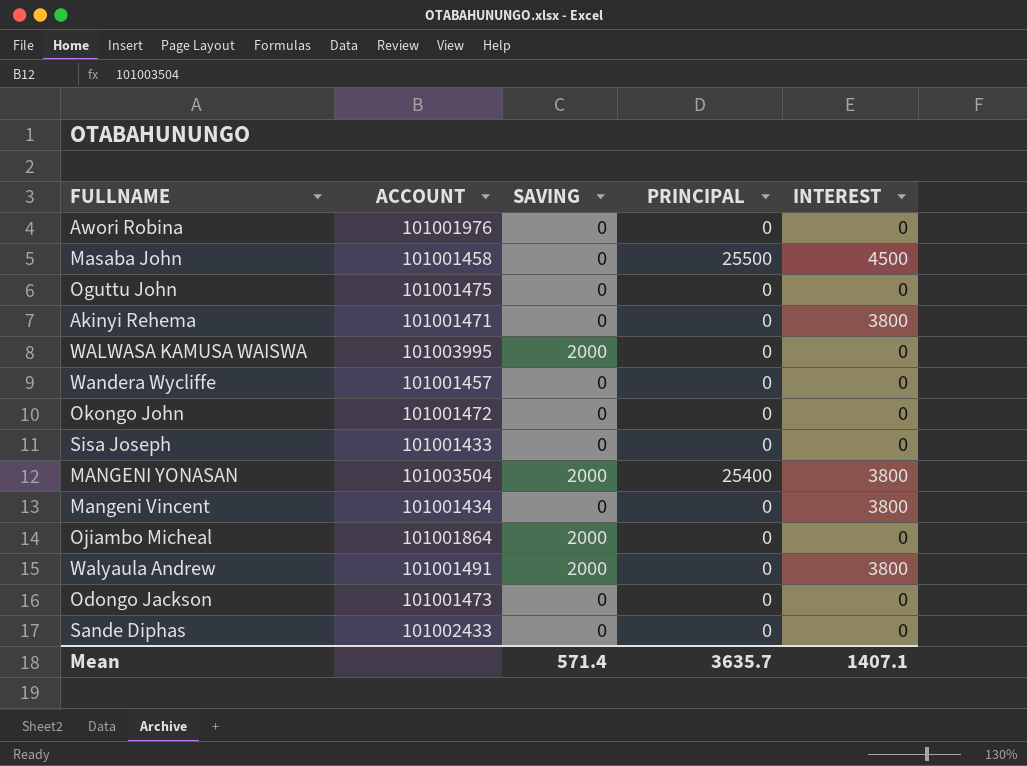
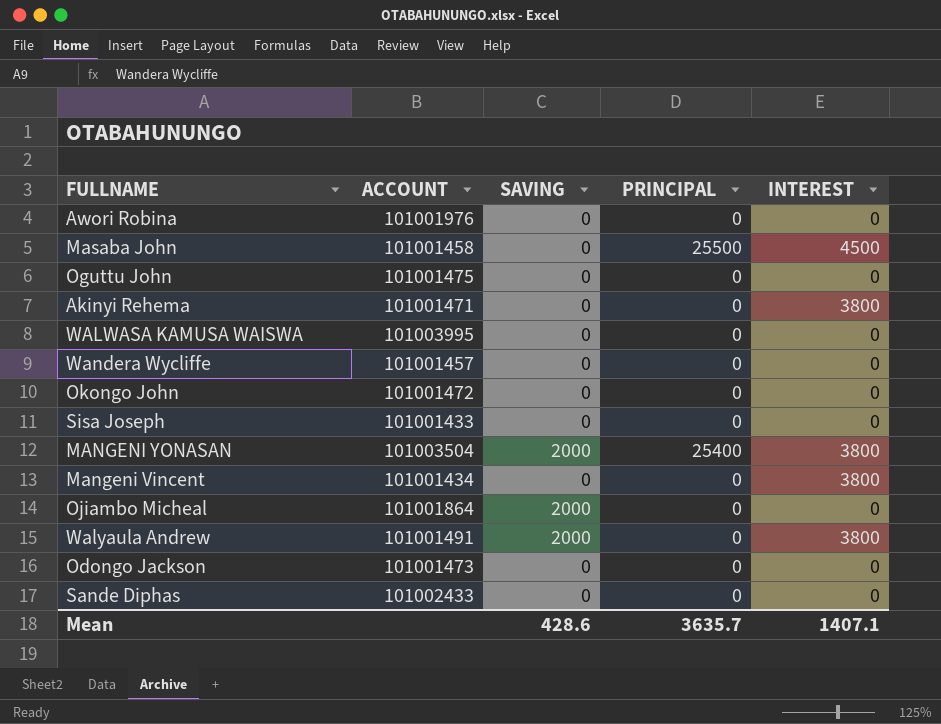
WALWASA KAMUSA WAISWA | SAVING: 2000 -> 0
Mean | SAVING: 571.4 -> 428.6

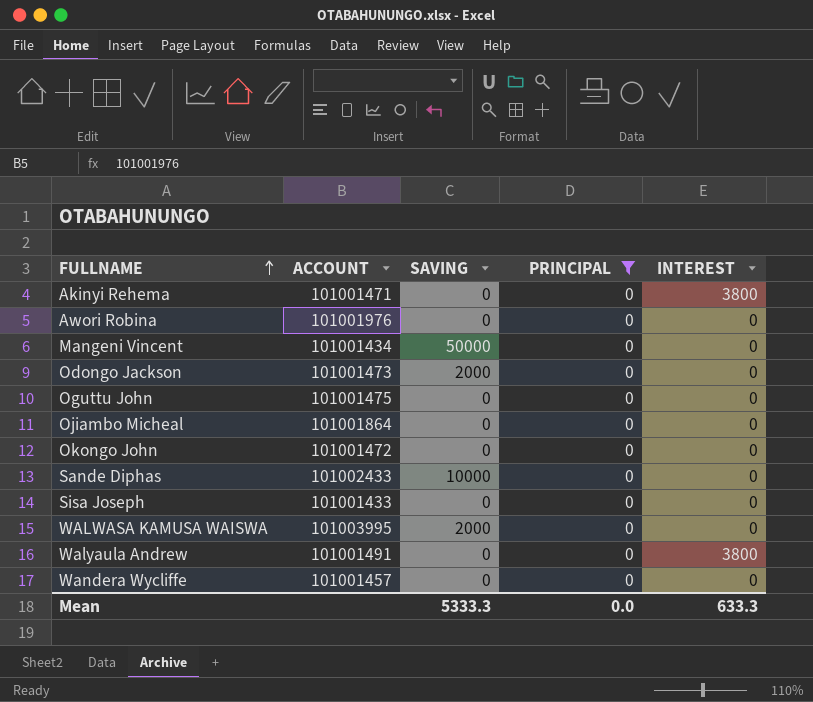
filter: none -> PRINCIPAL = 0
row order: none -> FULLNAME ascending
Mangeni Vincent | SAVING: 0 -> 50000
Mangeni Vincent | INTEREST: 3800 -> 0
Odongo Jackson | SAVING: 0 -> 2000
Ojiambo Micheal | SAVING: 2000 -> 0
Sande Diphas | SAVING: 0 -> 10000
WALWASA KAMUSA WAISWA | SAVING: 0 -> 2000
Walyaula Andrew | SAVING: 2000 -> 0
Mean | SAVING: 428.6 -> 5333.3
Mean | PRINCIPAL: 3635.7 -> 0.0
Mean | INTEREST: 1407.1 -> 633.3

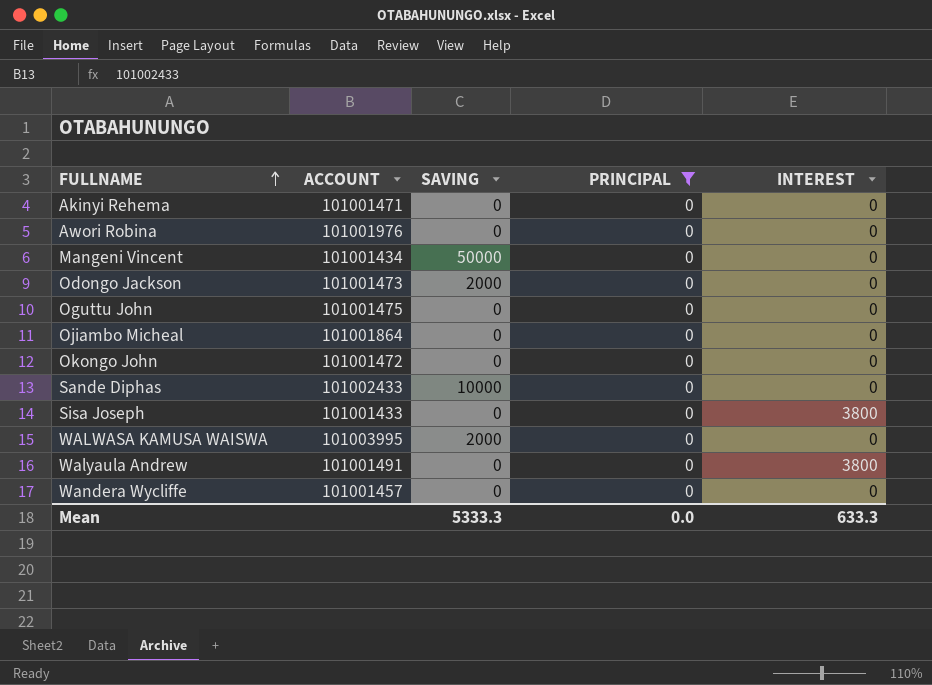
Akinyi Rehema | INTEREST: 3800 -> 0
Sisa Joseph | INTEREST: 0 -> 3800

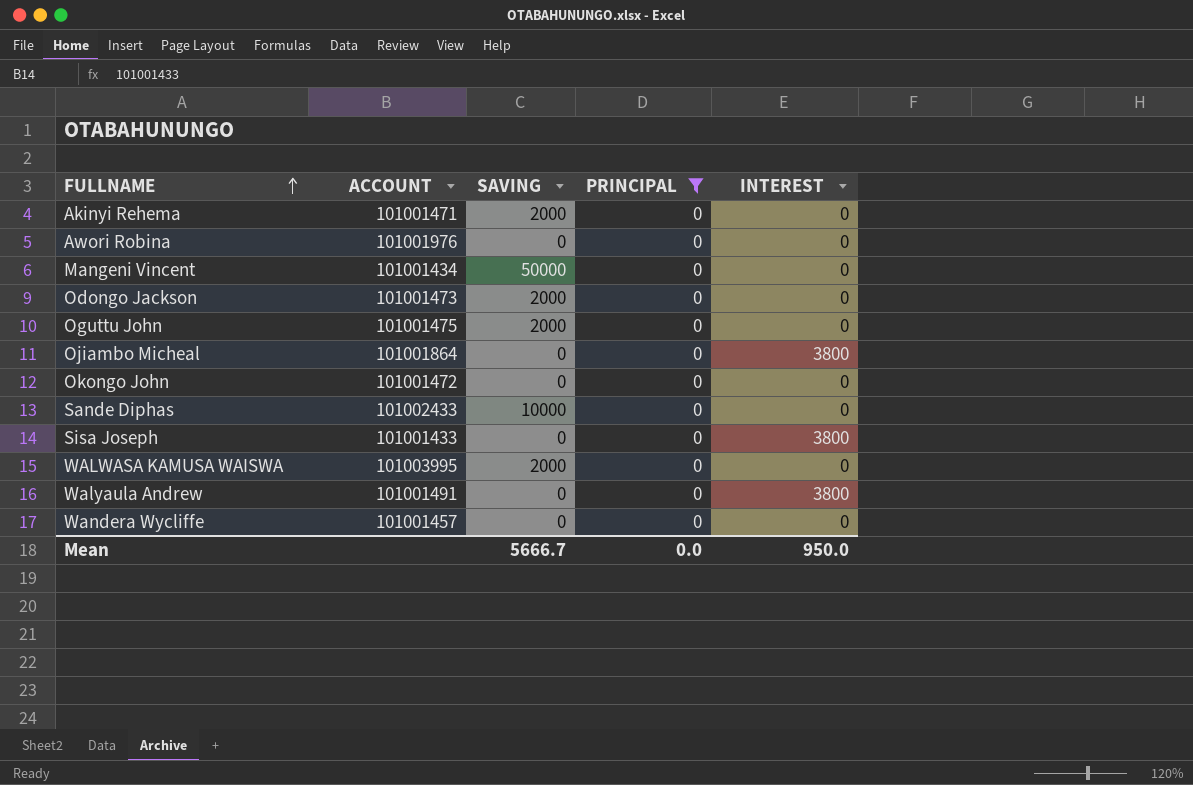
Akinyi Rehema | SAVING: 0 -> 2000
Oguttu John | SAVING: 0 -> 2000
Ojiambo Micheal | INTEREST: 0 -> 3800
Mean | SAVING: 5333.3 -> 5666.7
Mean | INTEREST: 633.3 -> 950.0

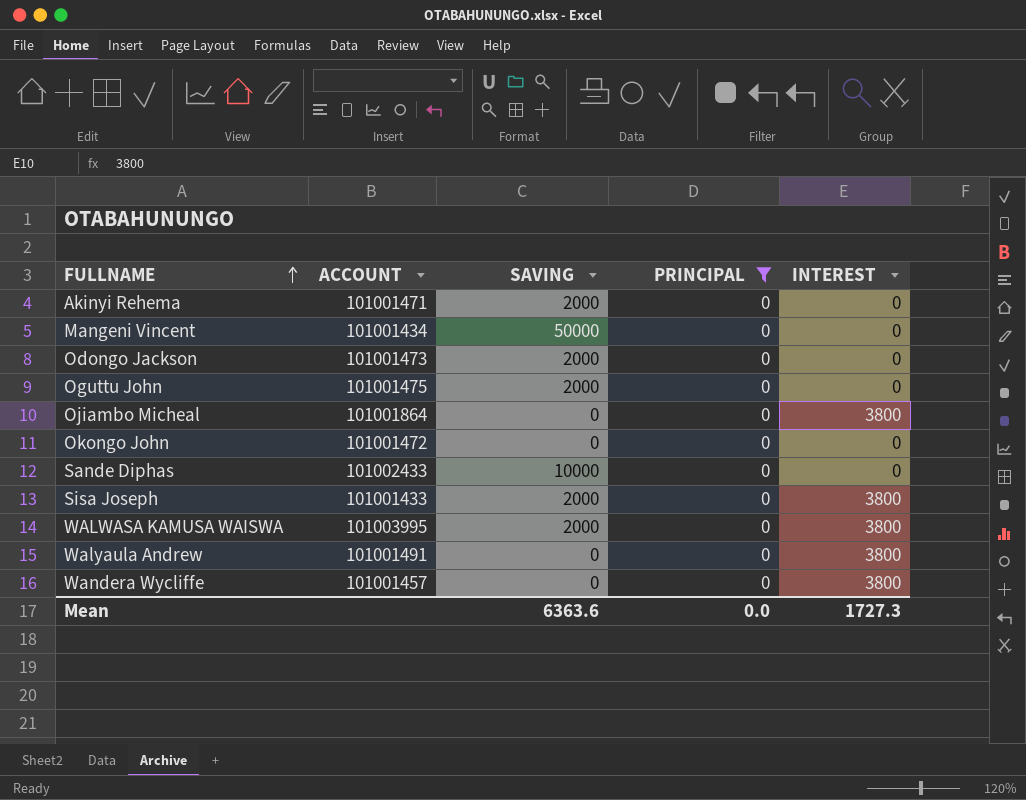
row Awori Robina: 101001976 | 0 | 0 | 0 -> none
Sisa Joseph | SAVING: 0 -> 2000
WALWASA KAMUSA WAISWA | INTEREST: 0 -> 3800
Wandera Wycliffe | INTEREST: 0 -> 3800
Mean | SAVING: 5666.7 -> 6363.6
Mean | INTEREST: 950.0 -> 1727.3

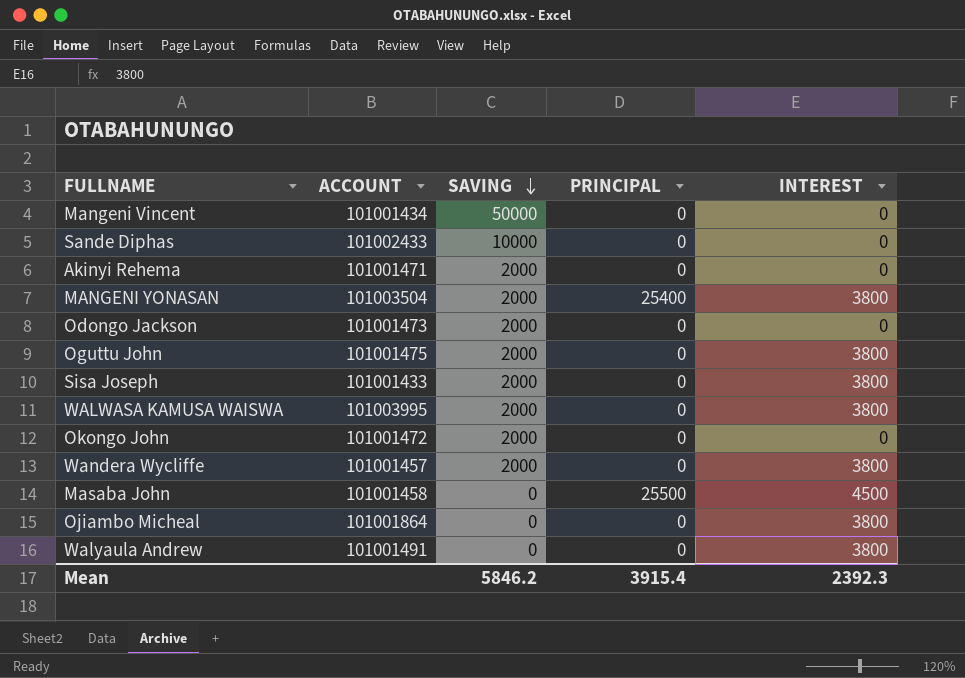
filter: PRINCIPAL = 0 -> none
row order: FULLNAME ascending -> SAVING descending
Oguttu John | INTEREST: 0 -> 3800
Okongo John | SAVING: 0 -> 2000
Wandera Wycliffe | SAVING: 0 -> 2000
Mean | SAVING: 6363.6 -> 5846.2
Mean | PRINCIPAL: 0.0 -> 3915.4
Mean | INTEREST: 1727.3 -> 2392.3

